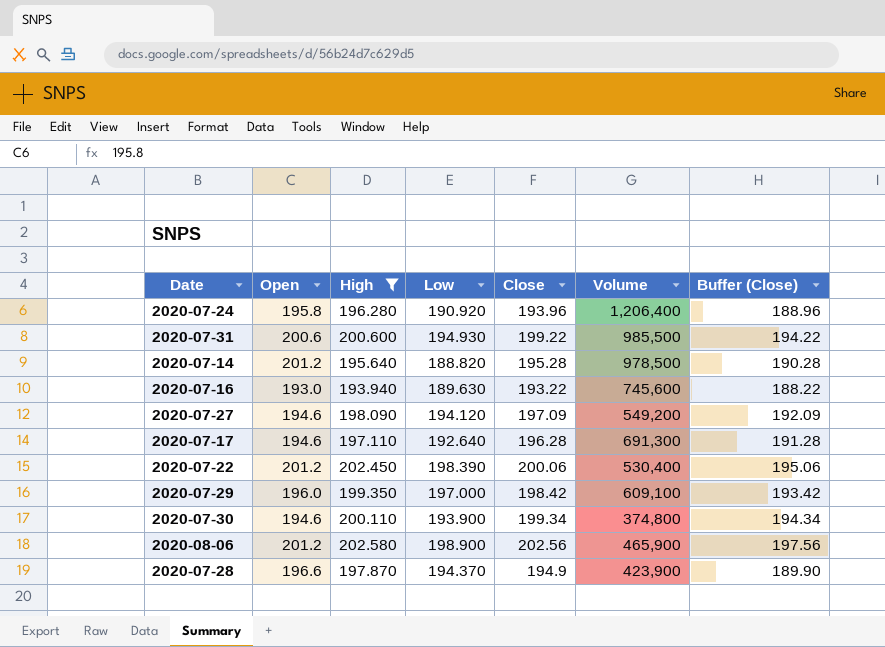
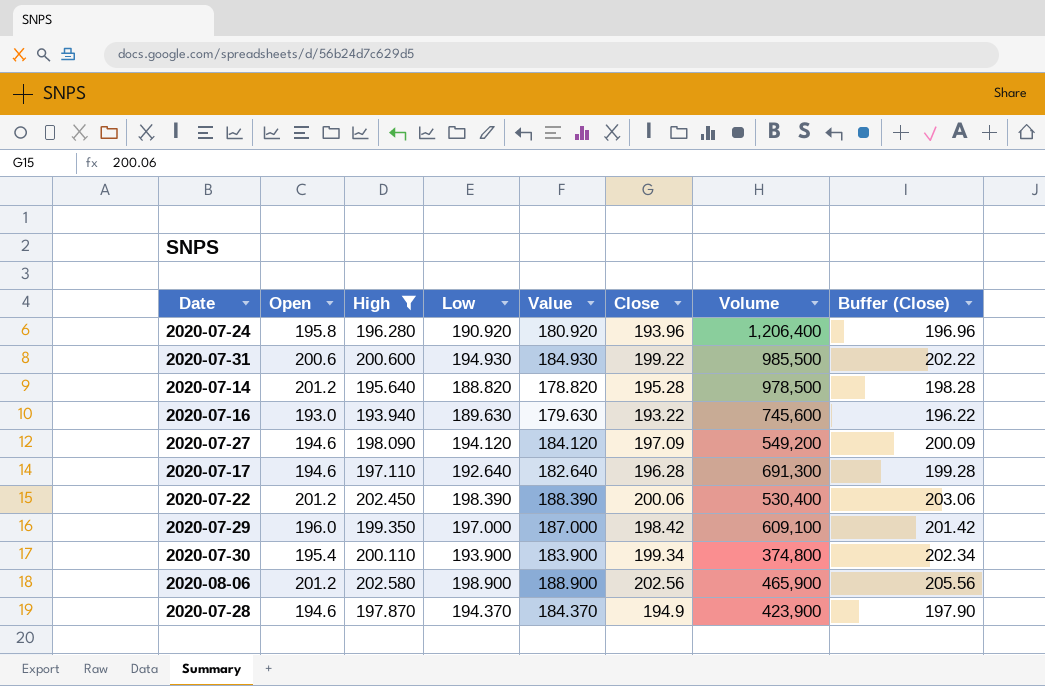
column Value | formula: none -> [Low] - 10
column Buffer (Close) | formula: [Close] - 5 -> [Close] + 3
2020-07-30 | Open: 194.6 -> 195.4
2020-07-28 | Open: 196.6 -> 194.6

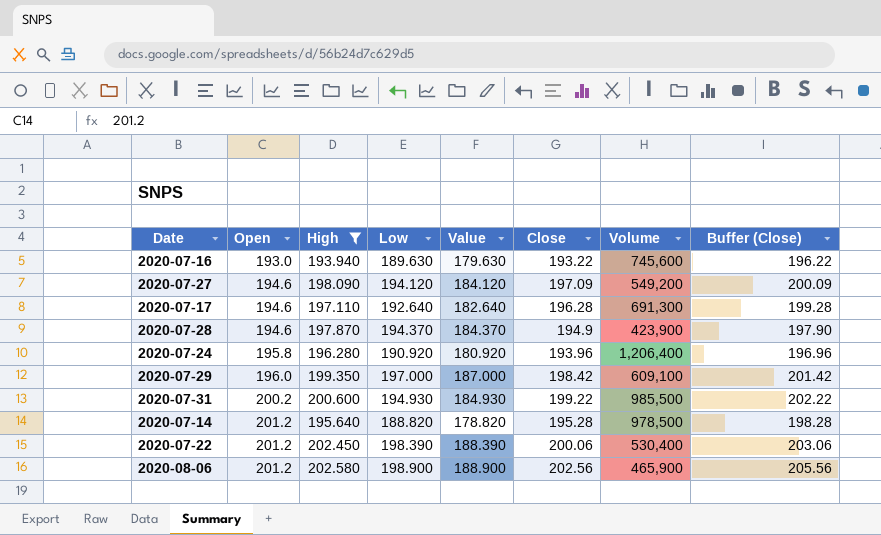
row order: none -> Open ascending
row 2020-07-30: 195.4 | 200.110 | 193.900 | 183.900 | 199.34 | 374,800 | 202.34 -> none
2020-07-31 | Open: 200.6 -> 200.2

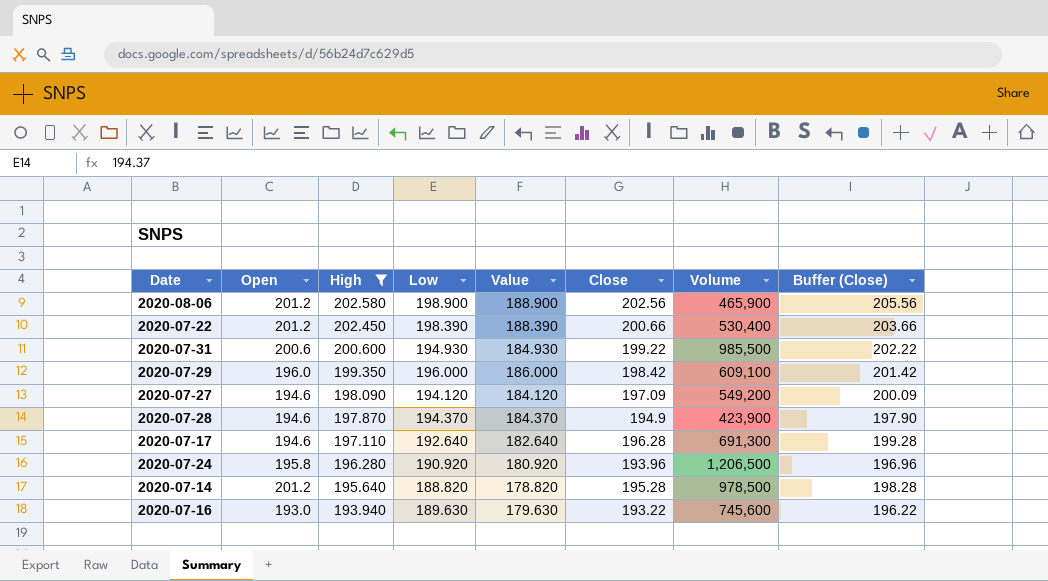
row order: Open ascending -> High descending
2020-07-22 | Close: 200.06 -> 200.66
2020-07-22 | Buffer (Close): 203.06 -> 203.66
2020-07-31 | Open: 200.2 -> 200.6
2020-07-29 | Low: 197.000 -> 196.000
2020-07-29 | Value: 187.000 -> 186.000
2020-07-24 | Volume: 1,206,400 -> 1,206,500

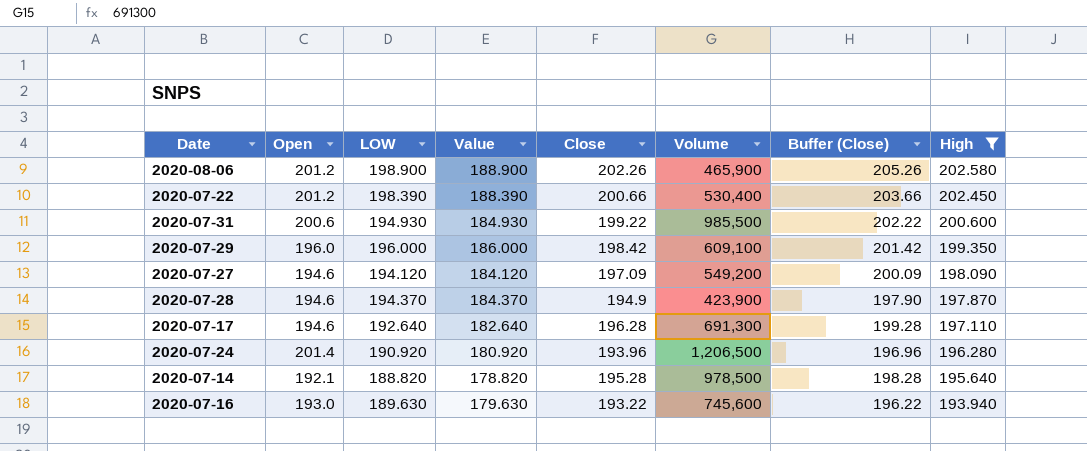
column name: Low -> LOW
column High | position: 3 -> 8
2020-08-06 | Close: 202.56 -> 202.26
2020-08-06 | Buffer (Close): 205.56 -> 205.26
2020-07-24 | Open: 195.8 -> 201.4
2020-07-14 | Open: 201.2 -> 192.1

